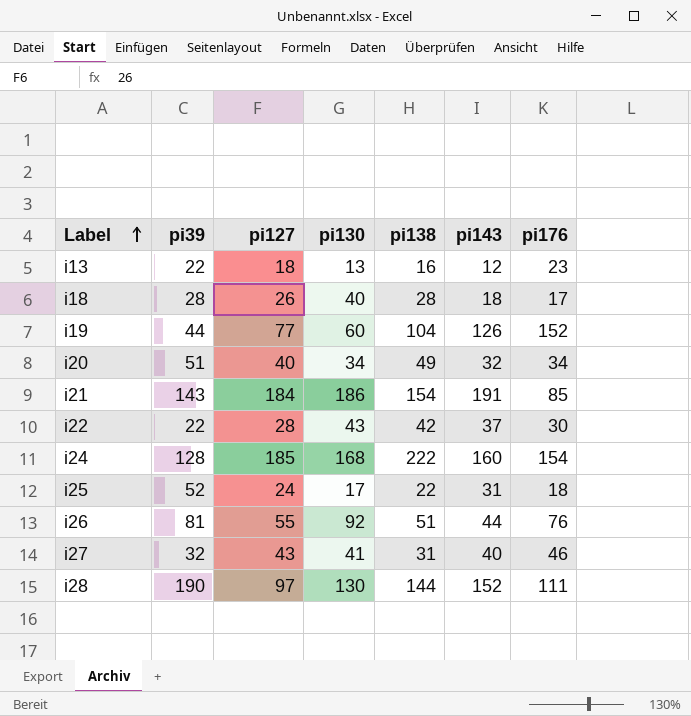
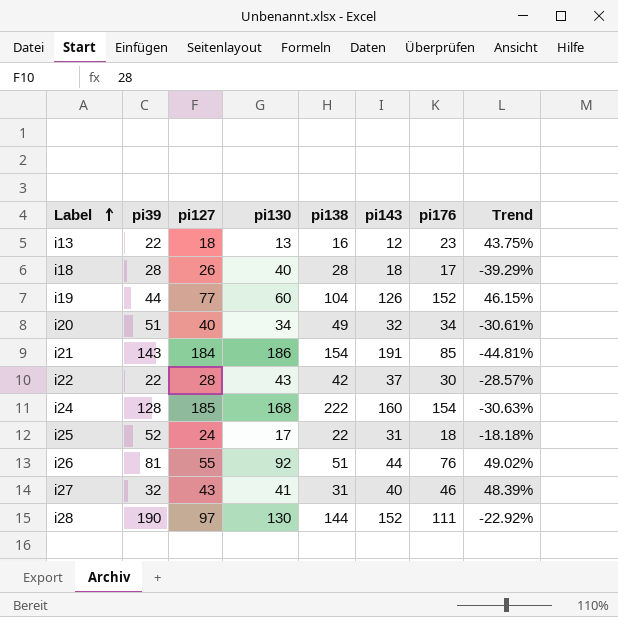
column Trend | formula: none -> ([pi176] - [pi138]) / [pi138]

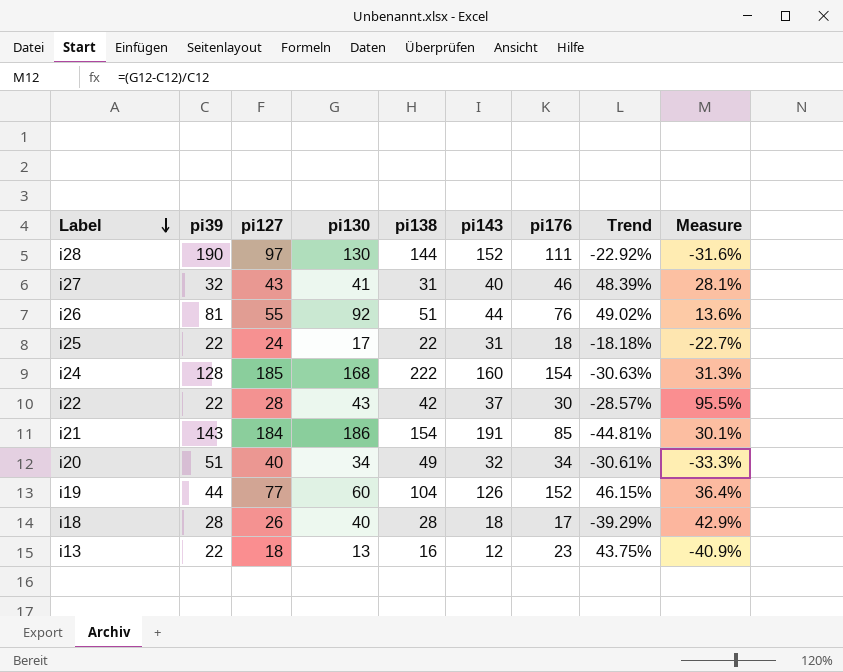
row order: Label ascending -> Label descending
column Measure | formula: none -> ([pi130] - [pi39]) / [pi39]
i25 | pi39: 52 -> 22

